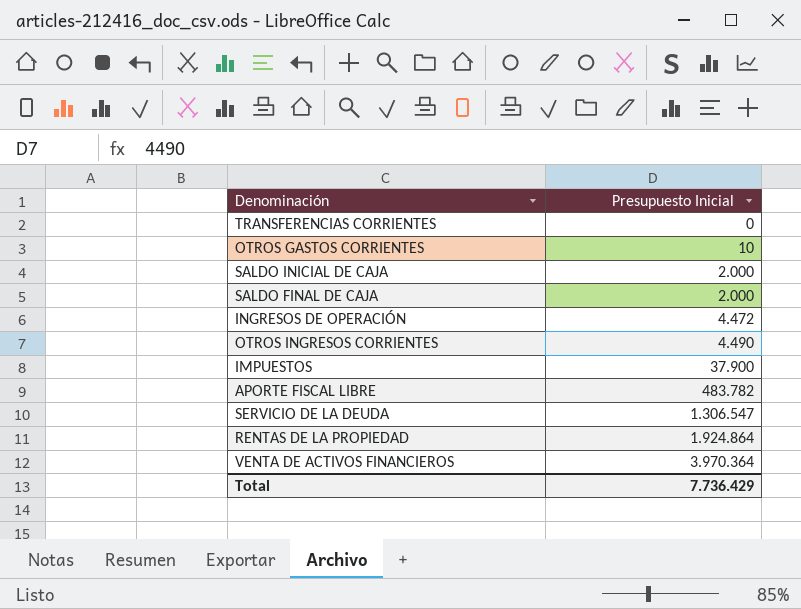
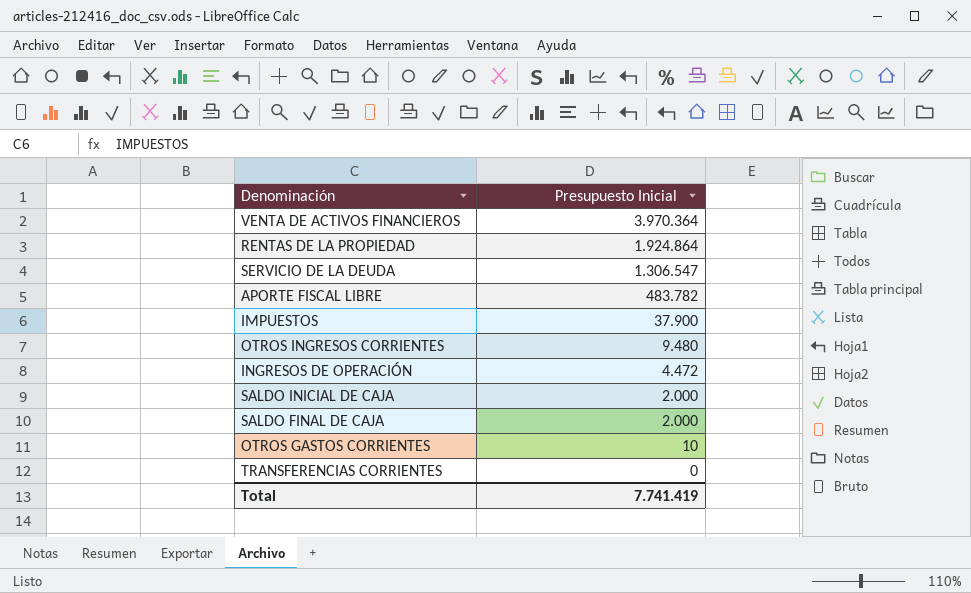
row order: Presupuesto Inicial ascending -> Presupuesto Inicial descending
OTROS INGRESOS CORRIENTES | Presupuesto Inicial: 4.490 -> 9.480
Total | Presupuesto Inicial: 7.736.429 -> 7.741.419

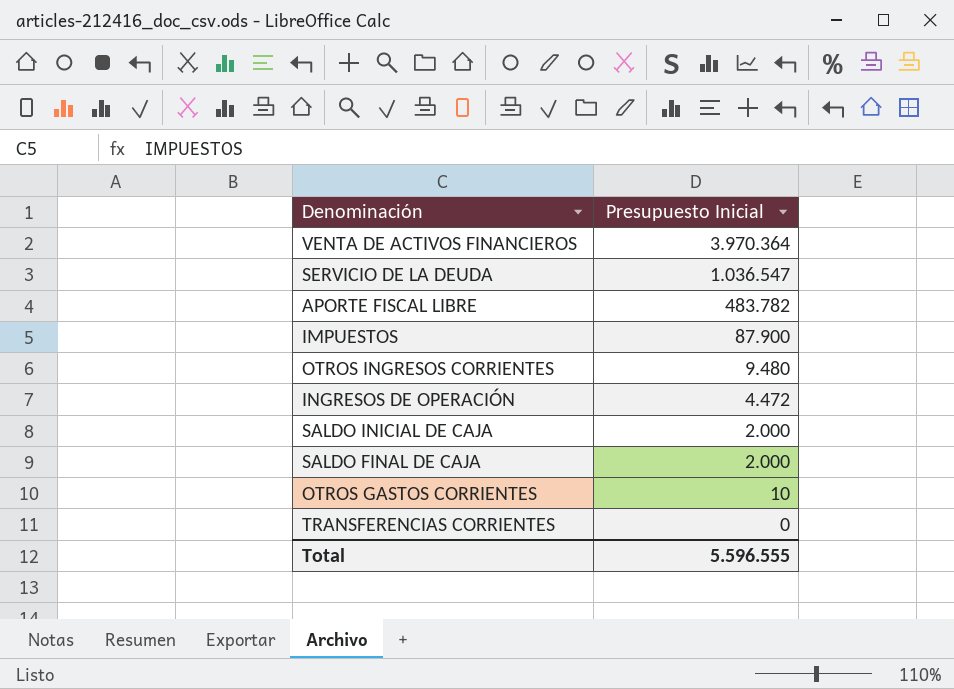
row RENTAS DE LA PROPIEDAD: 1.924.864 -> none
SERVICIO DE LA DEUDA | Presupuesto Inicial: 1.306.547 -> 1.036.547
IMPUESTOS | Presupuesto Inicial: 37.900 -> 87.900
Total | Presupuesto Inicial: 7.741.419 -> 5.596.555

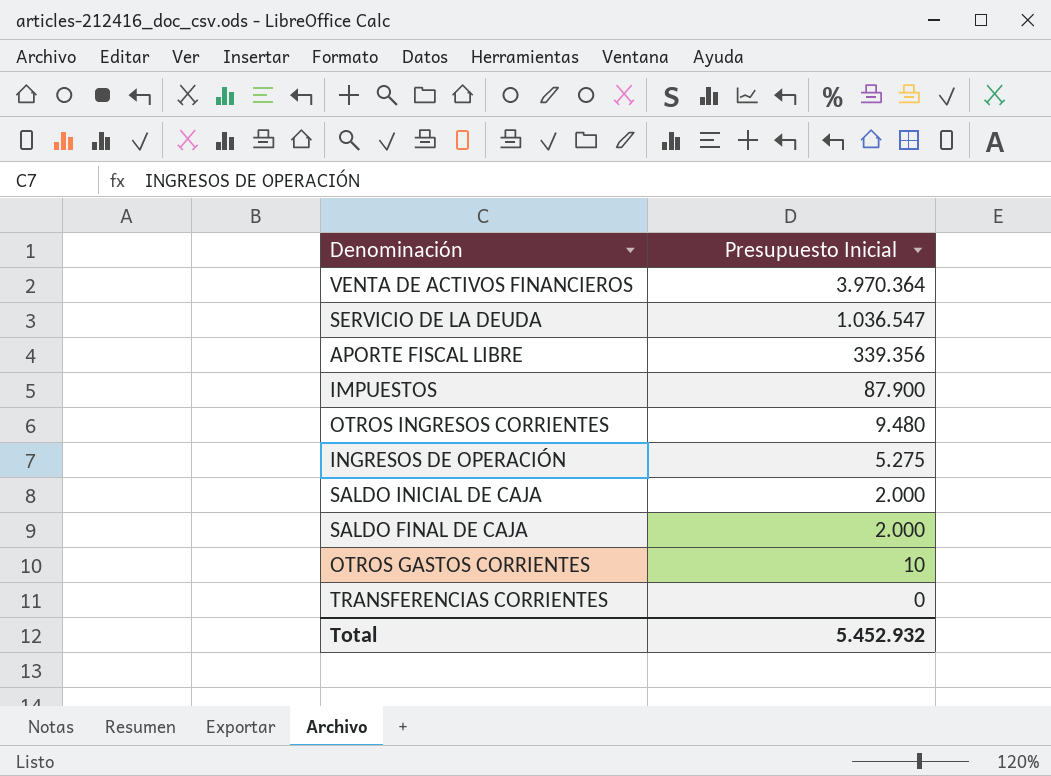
APORTE FISCAL LIBRE | Presupuesto Inicial: 483.782 -> 339.356
INGRESOS DE OPERACIÓN | Presupuesto Inicial: 4.472 -> 5.275
Total | Presupuesto Inicial: 5.596.555 -> 5.452.932

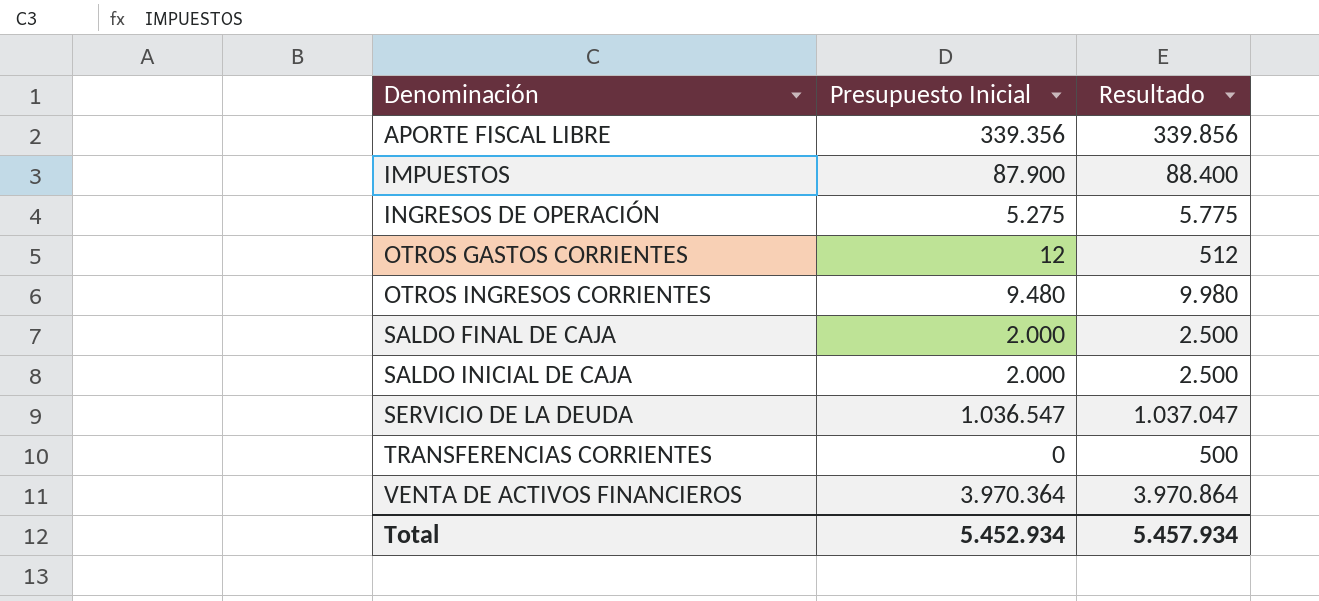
row order: Presupuesto Inicial descending -> Denominación ascending
column Resultado | formula: none -> [Presupuesto Inicial] + 500
OTROS GASTOS CORRIENTES | Presupuesto Inicial: 10 -> 12
Total | Presupuesto Inicial: 5.452.932 -> 5.452.934

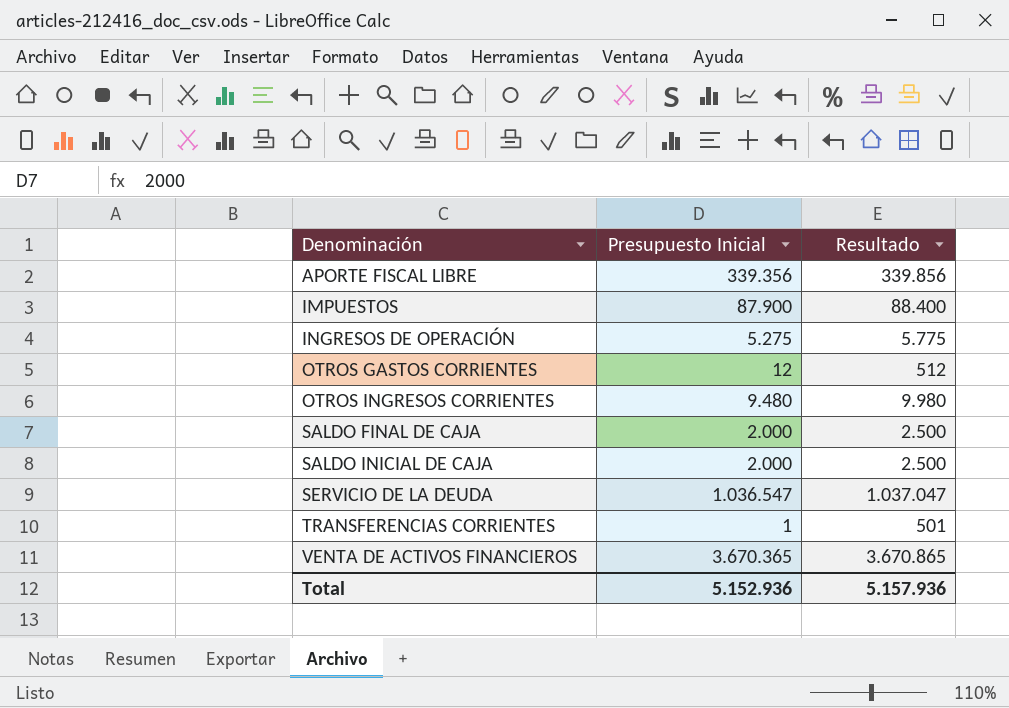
TRANSFERENCIAS CORRIENTES | Presupuesto Inicial: 0 -> 1
TRANSFERENCIAS CORRIENTES | Resultado: 500 -> 501
VENTA DE ACTIVOS FINANCIEROS | Presupuesto Inicial: 3.970.364 -> 3.670.365
VENTA DE ACTIVOS FINANCIEROS | Resultado: 3.970.864 -> 3.670.865
Total | Presupuesto Inicial: 5.452.934 -> 5.152.936
Total | Resultado: 5.457.934 -> 5.157.936

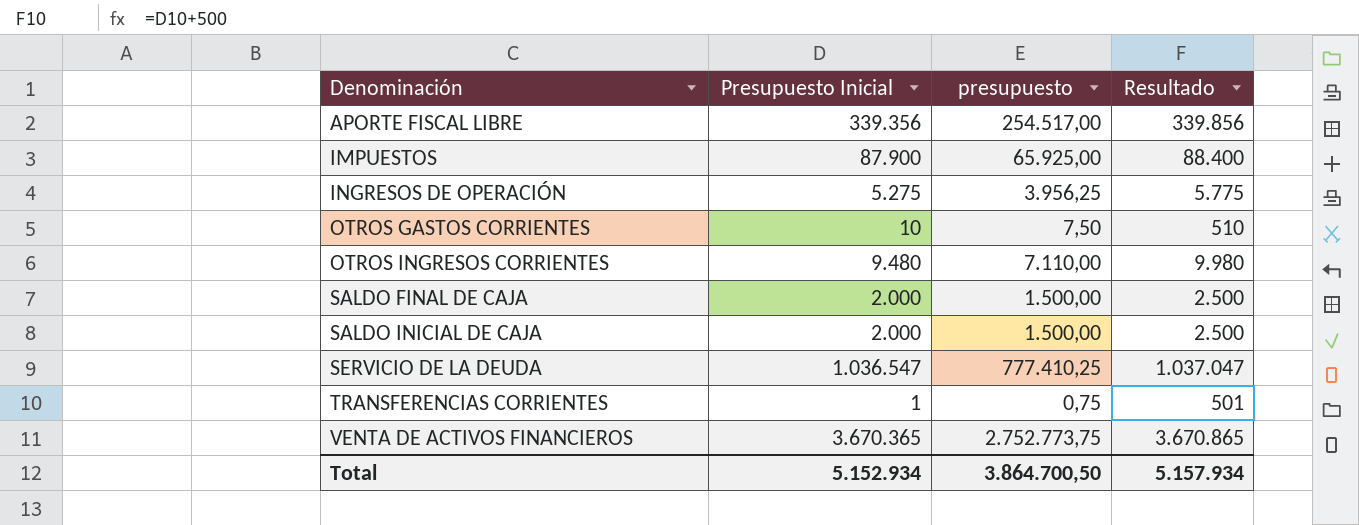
column presupuesto | formula: none -> [Presupuesto Inicial] * 0,75
OTROS GASTOS CORRIENTES | Presupuesto Inicial: 12 -> 10
OTROS GASTOS CORRIENTES | Resultado: 512 -> 510
Total | Presupuesto Inicial: 5.152.936 -> 5.152.934
Total | Resultado: 5.157.936 -> 5.157.934

